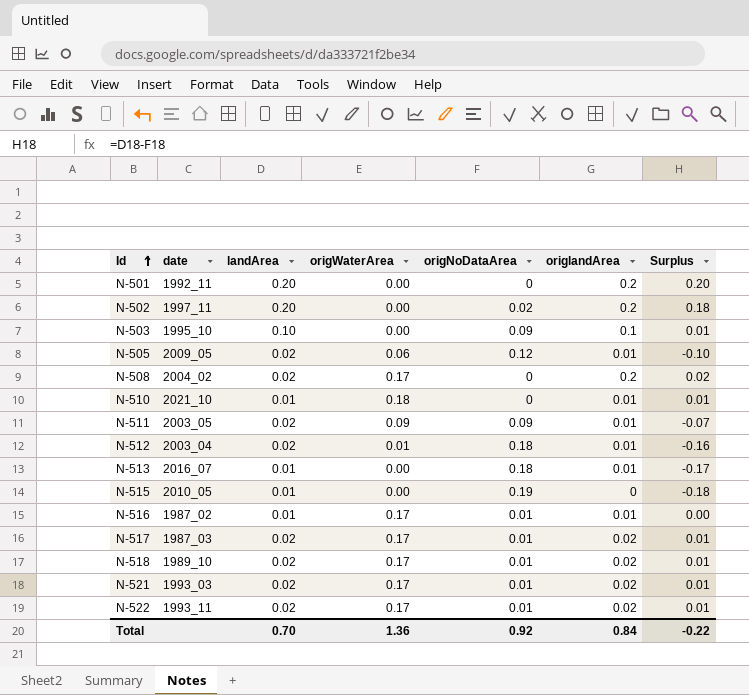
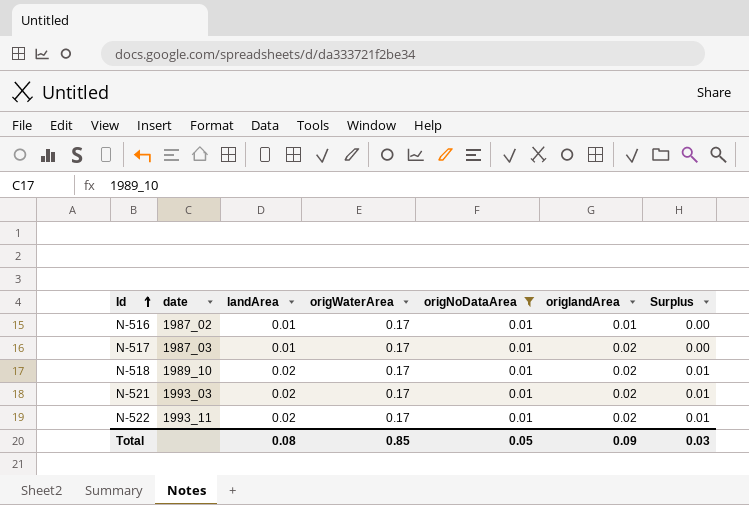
filter: none -> origNoDataArea = 0.01
N-517 | landArea: 0.02 -> 0.01
N-517 | Surplus: 0.01 -> 0.00
Total | landArea: 0.70 -> 0.08
Total | origWaterArea: 1.36 -> 0.85
Total | origNoDataArea: 0.92 -> 0.05
Total | origlandArea: 0.84 -> 0.09
Total | Surplus: -0.22 -> 0.03

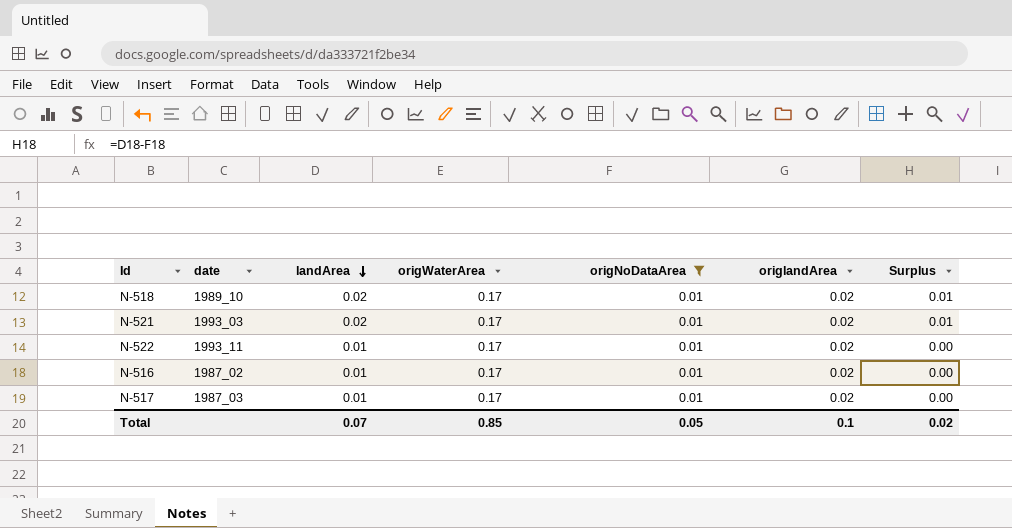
row order: Id ascending -> landArea descending
N-522 | landArea: 0.02 -> 0.01
N-522 | Surplus: 0.01 -> 0.00
N-516 | origlandArea: 0.01 -> 0.02
Total | landArea: 0.08 -> 0.07
Total | origlandArea: 0.09 -> 0.1
Total | Surplus: 0.03 -> 0.02

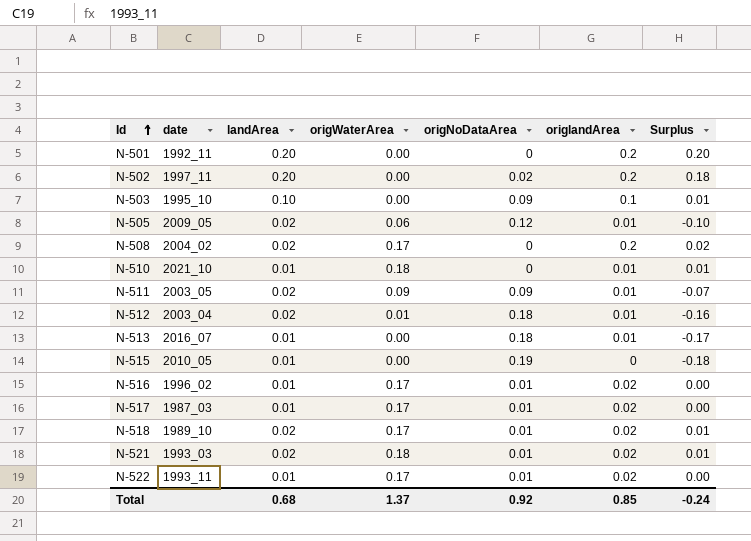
filter: origNoDataArea = 0.01 -> none
row order: landArea descending -> Id ascending
N-516 | date: 1987_02 -> 1996_02
N-521 | origWaterArea: 0.17 -> 0.18
Total | landArea: 0.07 -> 0.68
Total | origWaterArea: 0.85 -> 1.37
Total | origNoDataArea: 0.05 -> 0.92
Total | origlandArea: 0.1 -> 0.85
Total | Surplus: 0.02 -> -0.24

